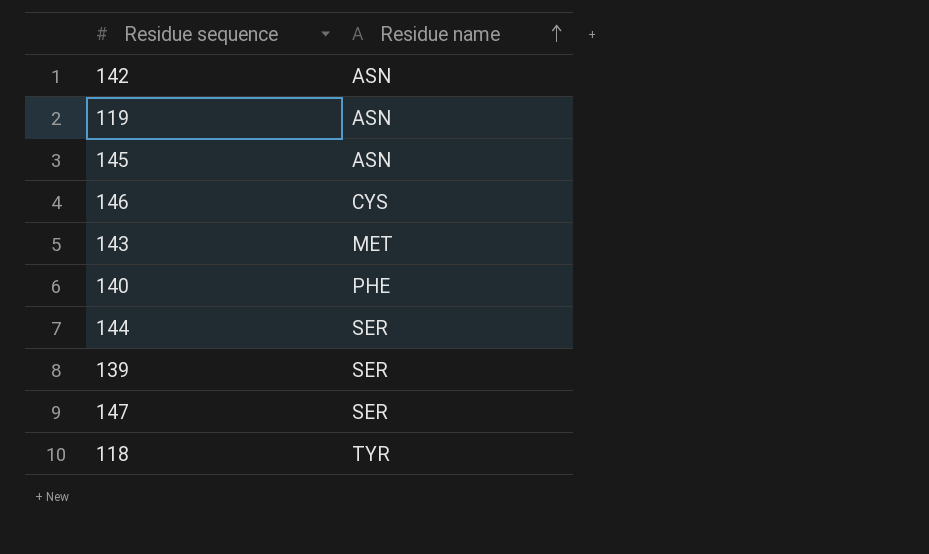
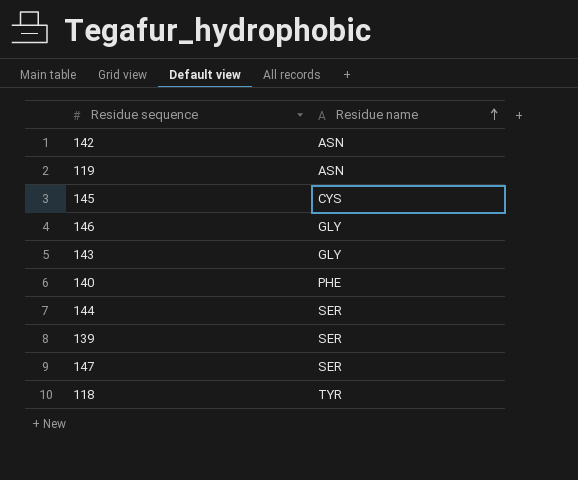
145 | Residue name: ASN -> CYS
146 | Residue name: CYS -> GLY
143 | Residue name: MET -> GLY

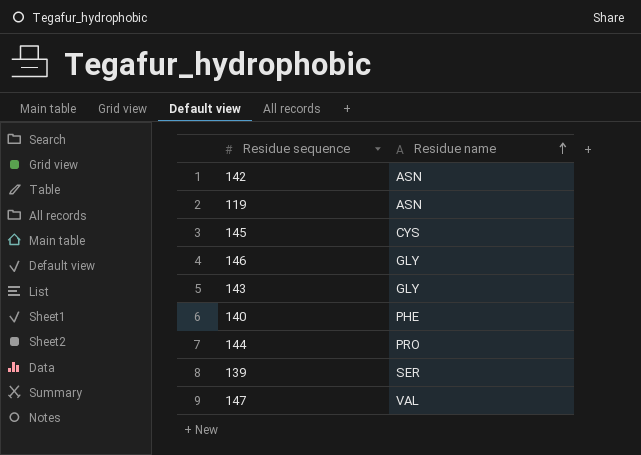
row 118: TYR -> none
144 | Residue name: SER -> PRO
147 | Residue name: SER -> VAL

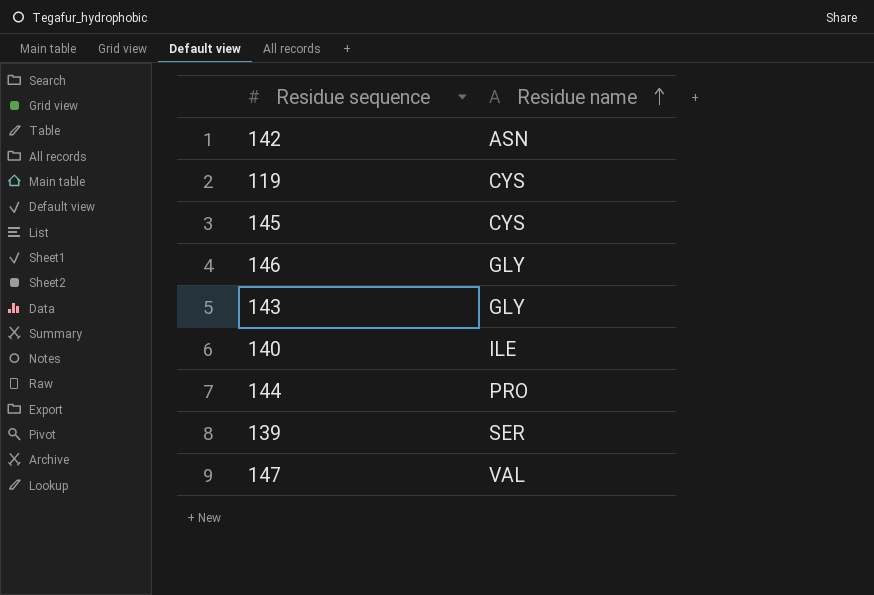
119 | Residue name: ASN -> CYS
140 | Residue name: PHE -> ILE

